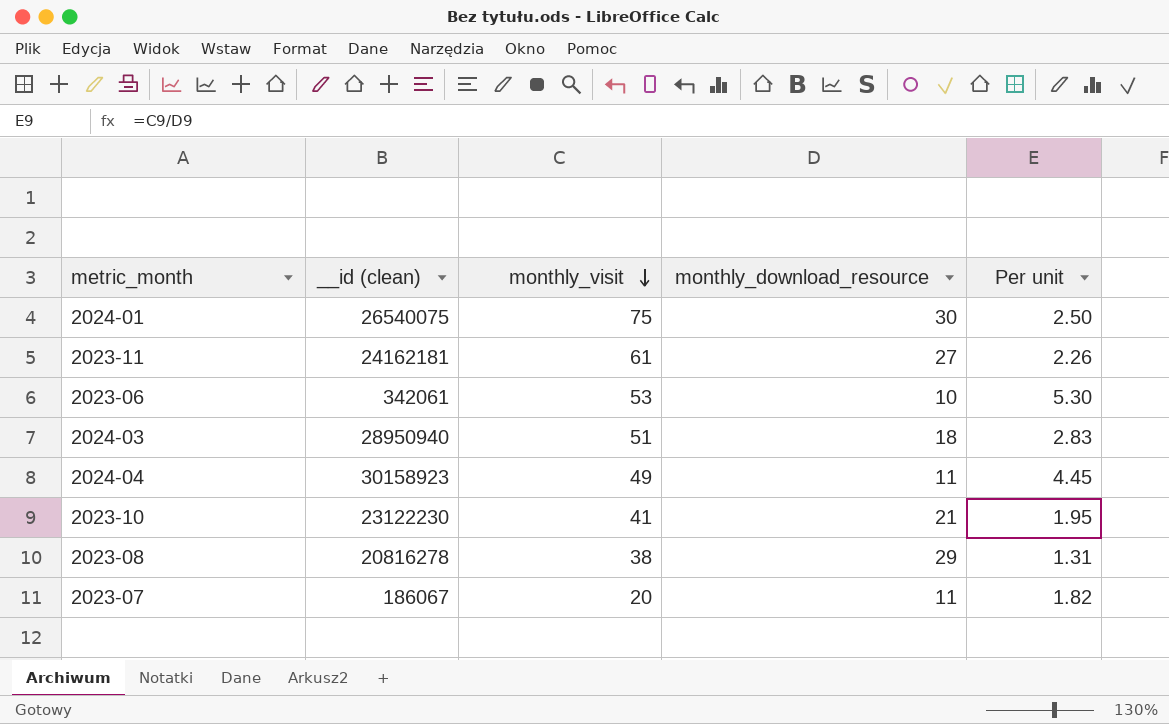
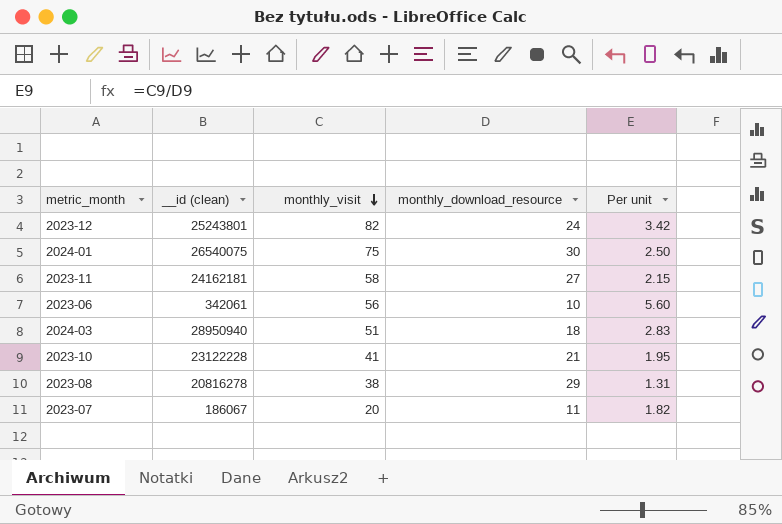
row 2024-04: 30158923 | 49 | 11 | 4.45 -> none
row 2023-12: none -> 25243801 | 82 | 24 | 3.42
2023-11 | monthly_visit: 61 -> 58
2023-11 | Per unit: 2.26 -> 2.15
2023-06 | monthly_visit: 53 -> 56
2023-06 | Per unit: 5.30 -> 5.60
2023-10 | __id (clean): 23122230 -> 23122228

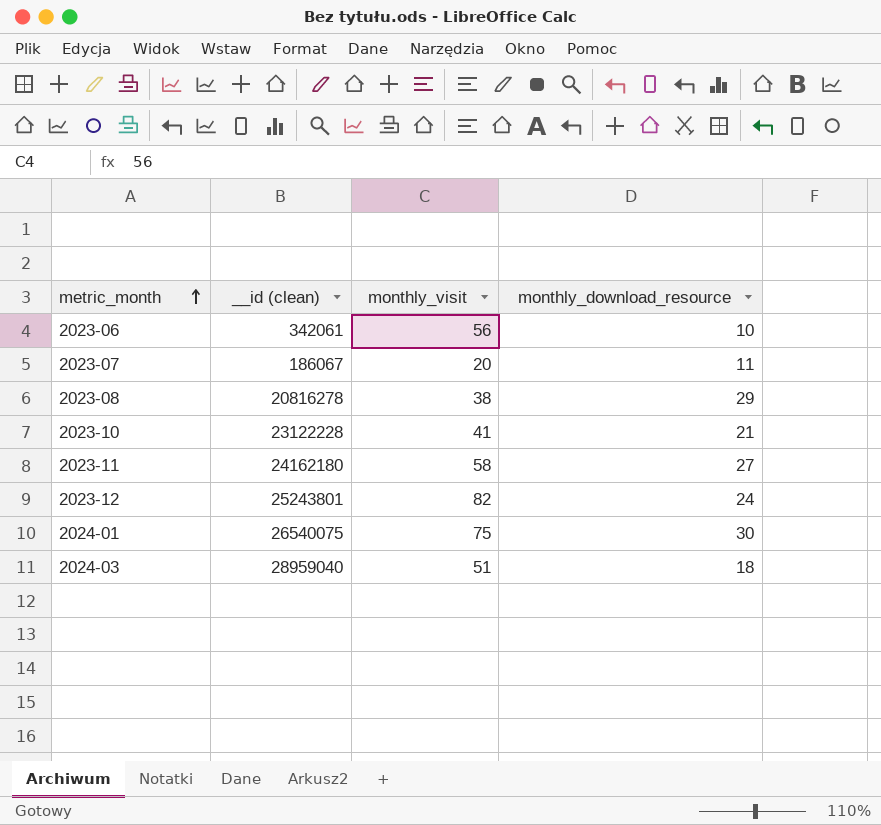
row order: monthly_visit descending -> metric_month ascending
column Per unit | formula: [monthly_visit] / [monthly_download_resource] -> none
2023-11 | __id (clean): 24162181 -> 24162180
2024-03 | __id (clean): 28950940 -> 28959040

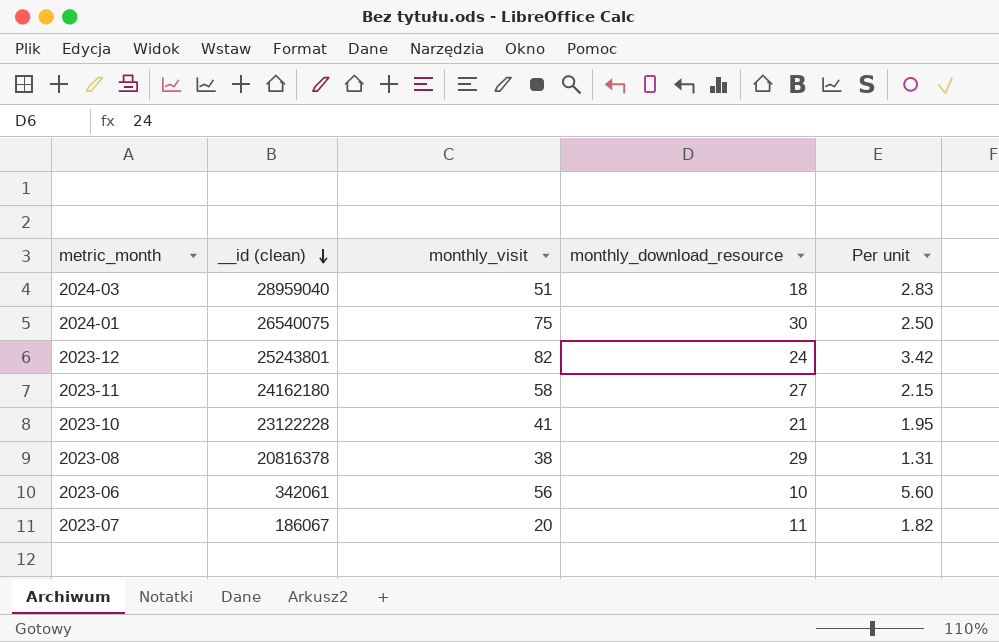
row order: metric_month ascending -> __id (clean) descending
column Per unit | formula: none -> [monthly_visit] / [monthly_download_resource]
2023-08 | __id (clean): 20816278 -> 20816378

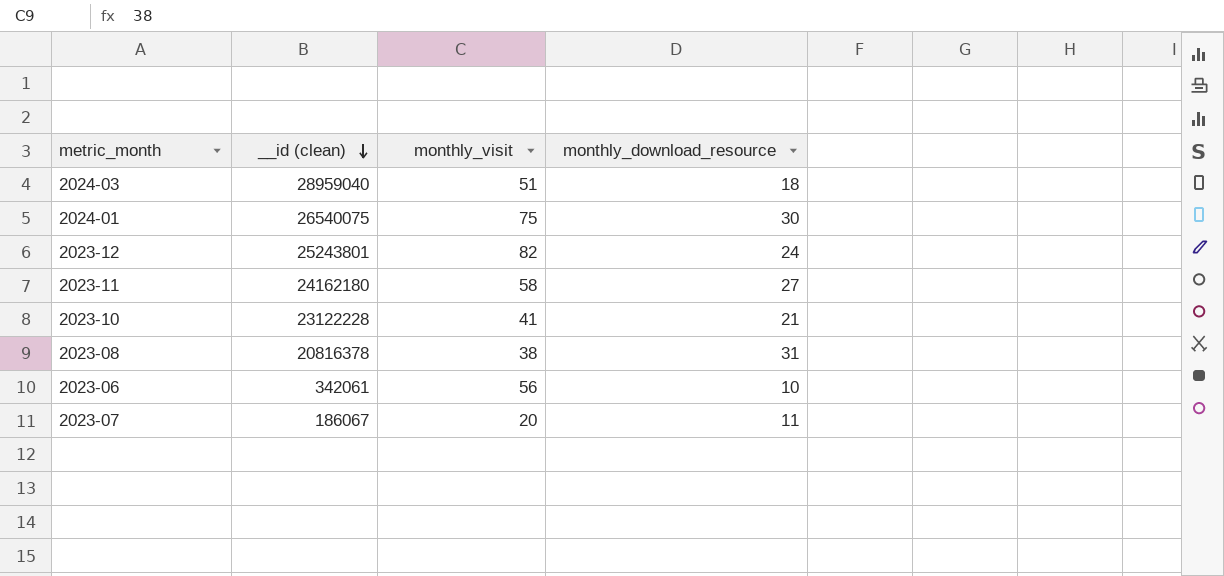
column Per unit | formula: [monthly_visit] / [monthly_download_resource] -> none
2023-08 | monthly_download_resource: 29 -> 31

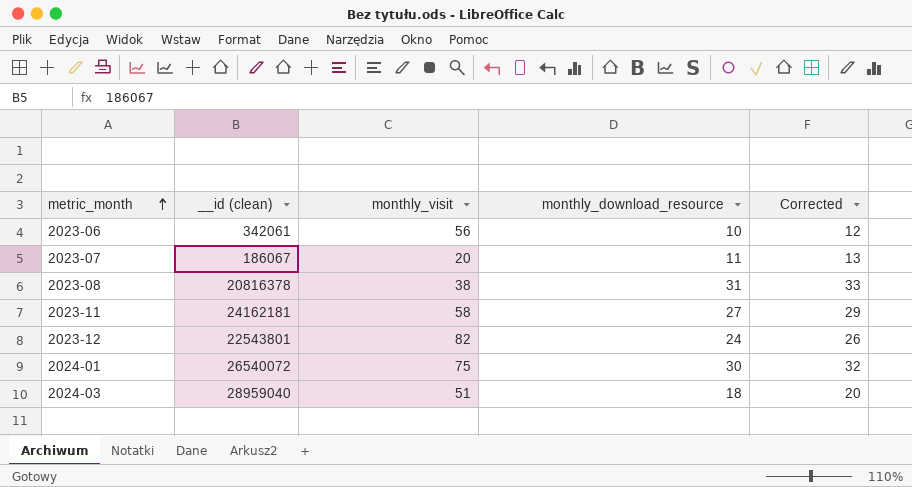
row order: __id (clean) descending -> metric_month ascending
column Corrected | formula: none -> [monthly_download_resource] + 2
row 2023-10: 23122228 | 41 | 21 -> none
2023-11 | __id (clean): 24162180 -> 24162181
2023-12 | __id (clean): 25243801 -> 22543801
2024-01 | __id (clean): 26540075 -> 26540072

